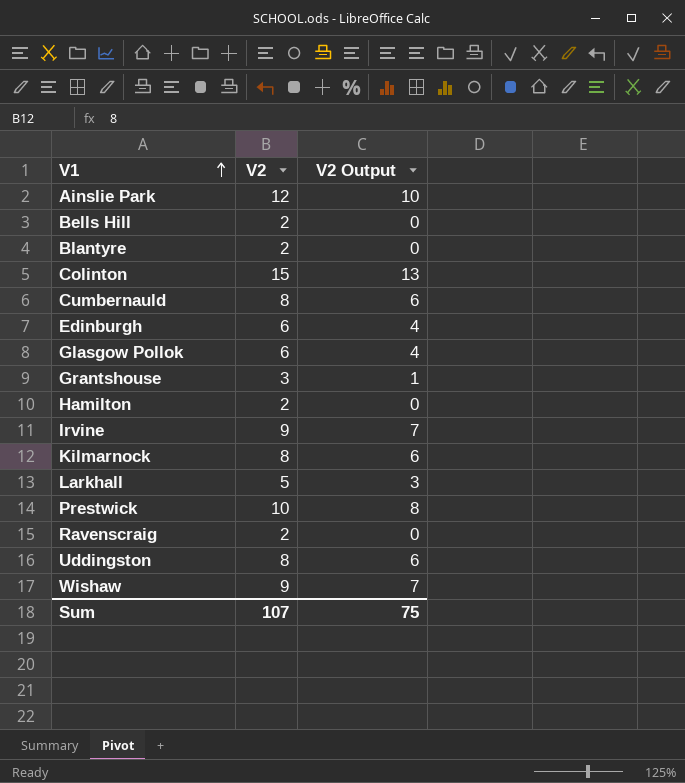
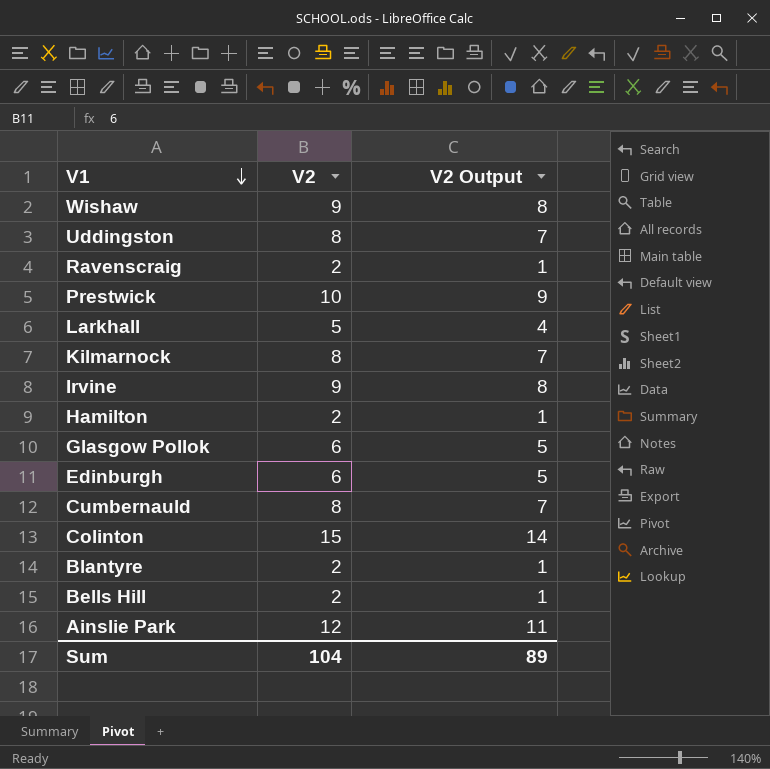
row order: V1 ascending -> V1 descending
column V2 Output | formula: [V2] - 2 -> [V2] - 1
row Grantshouse: 3 | 1 -> none
Sum | V2: 107 -> 104
Sum | V2 Output: 75 -> 89

